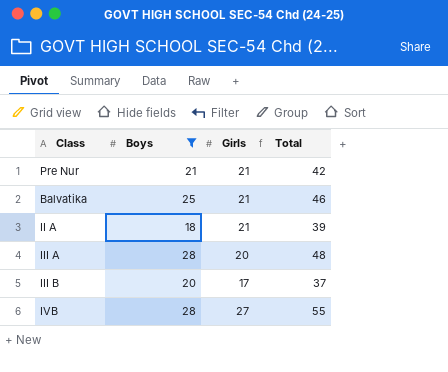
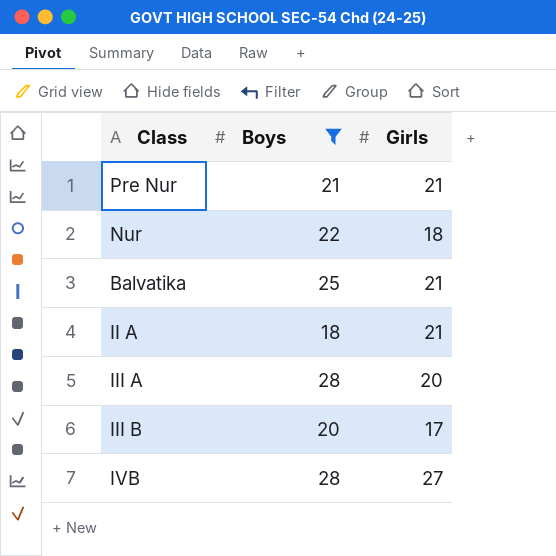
column Total | formula: [Boys] + [Girls] -> none
row Nur: none -> 22 | 18

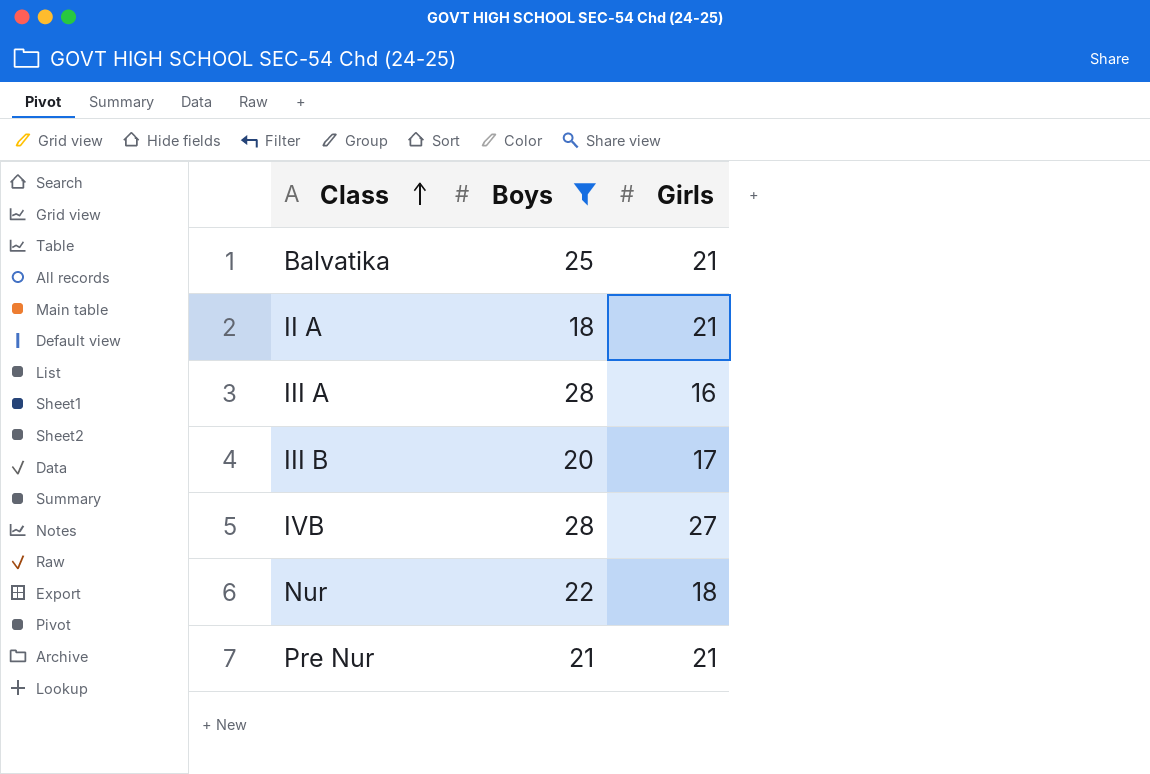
row order: none -> Class ascending
III A | Girls: 20 -> 16

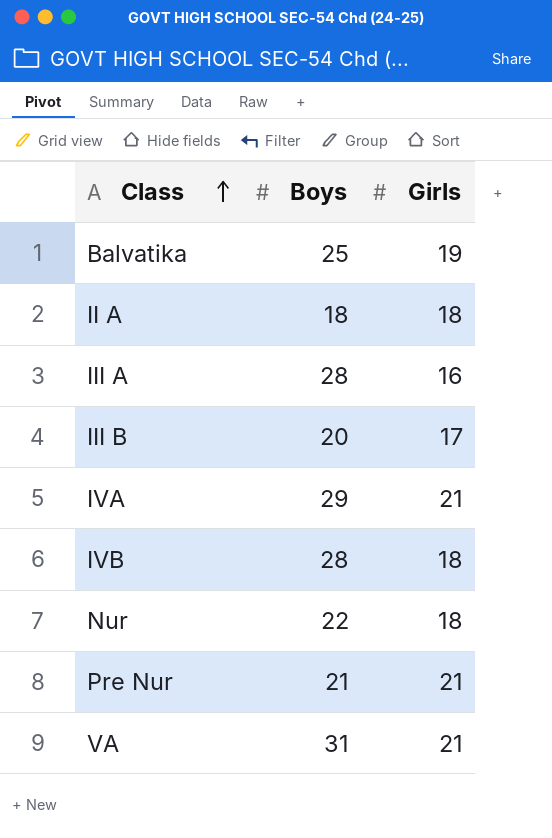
filter: Boys <= 28 -> none
Balvatika | Girls: 21 -> 19
II A | Girls: 21 -> 18
IVB | Girls: 27 -> 18

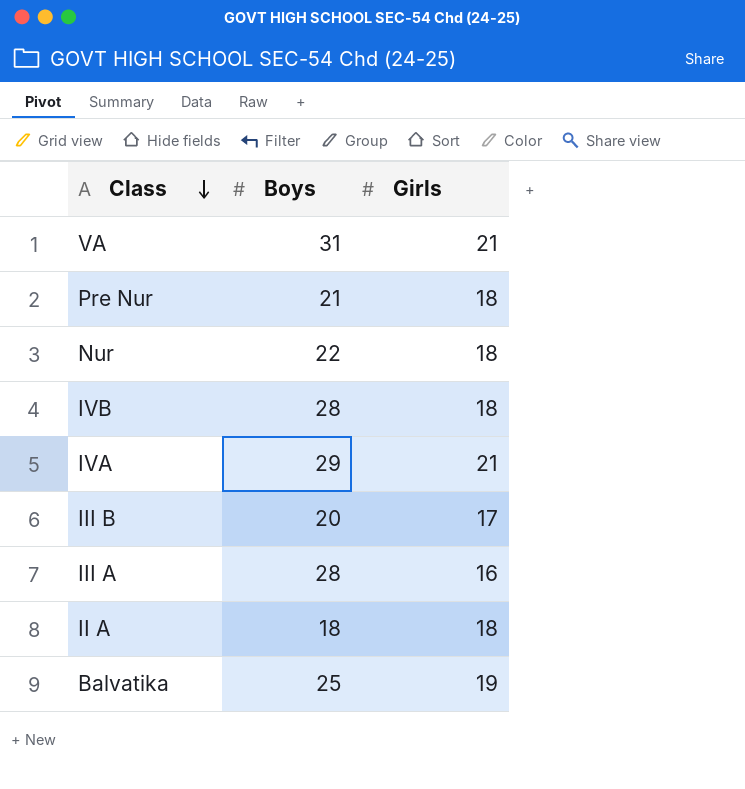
row order: Class ascending -> Class descending
Pre Nur | Girls: 21 -> 18

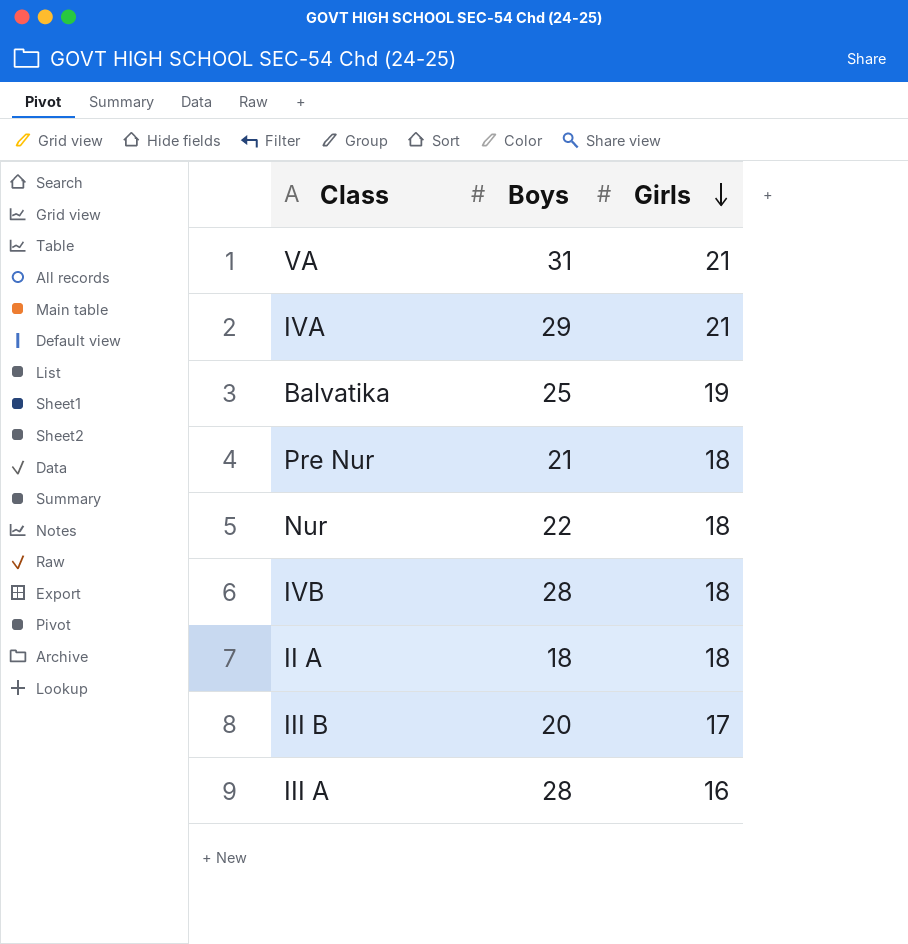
row order: Class descending -> Girls descending

